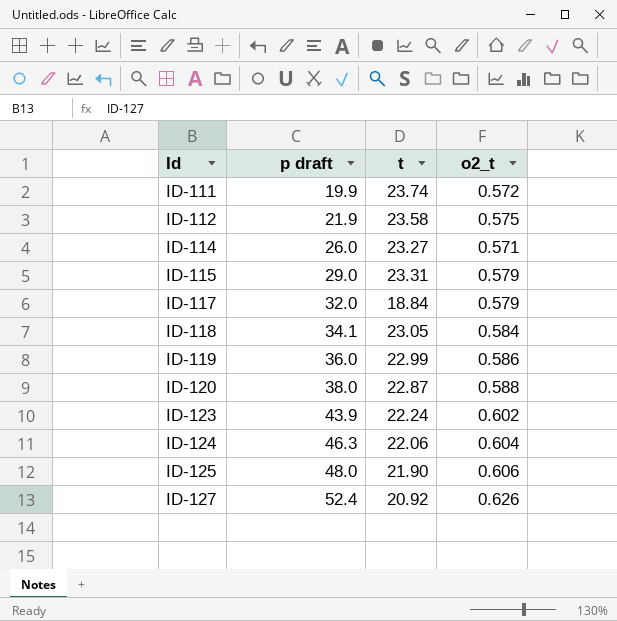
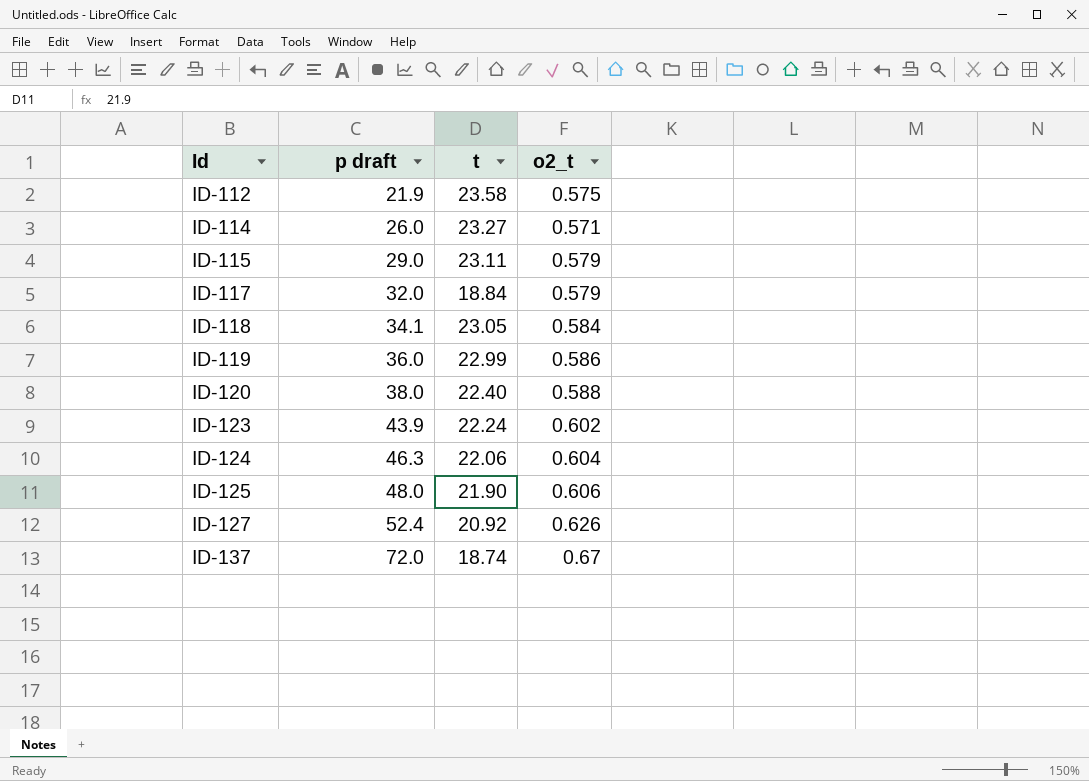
row ID-111: 19.9 | 23.74 | 0.572 -> none
ID-115 | t: 23.31 -> 23.11
ID-120 | t: 22.87 -> 22.40
row ID-137: none -> 72.0 | 18.74 | 0.67

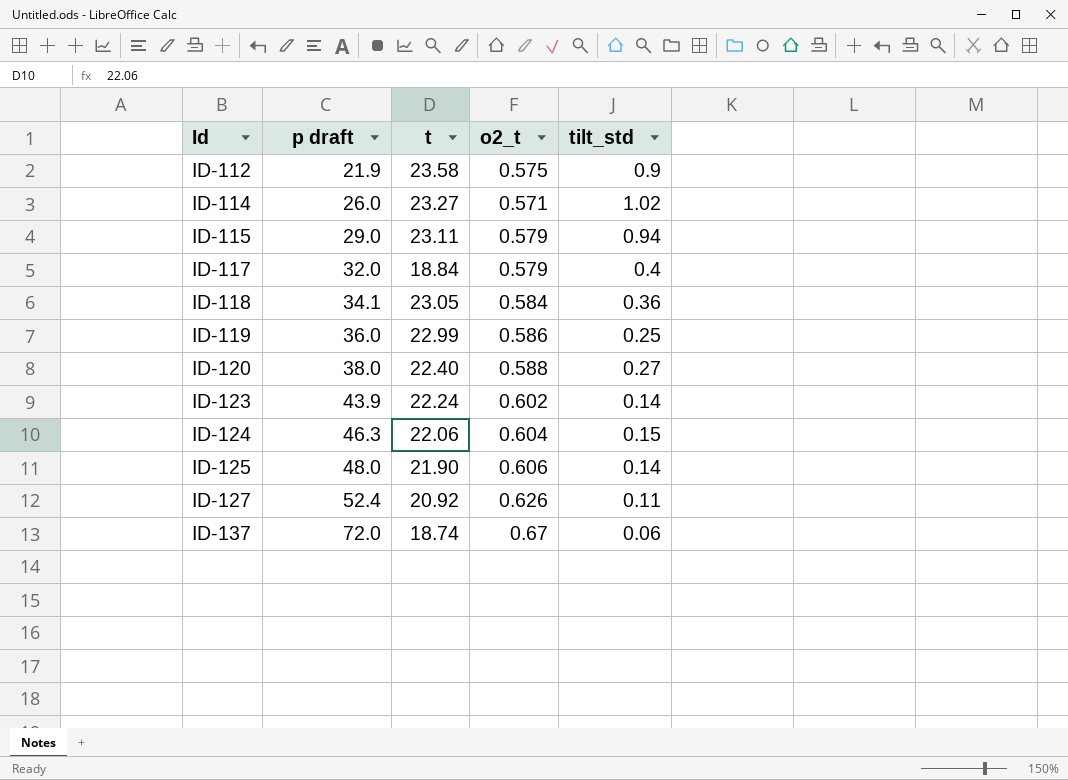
column tilt_std | position: none -> 5

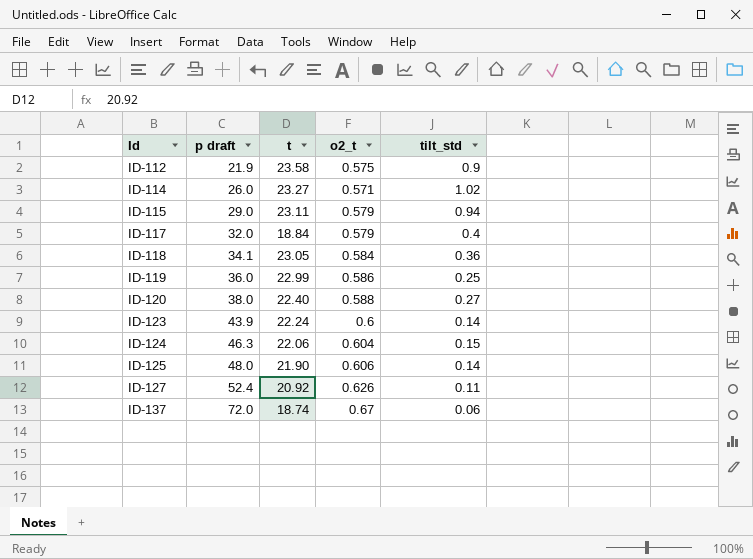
ID-123 | o2_t: 0.602 -> 0.6

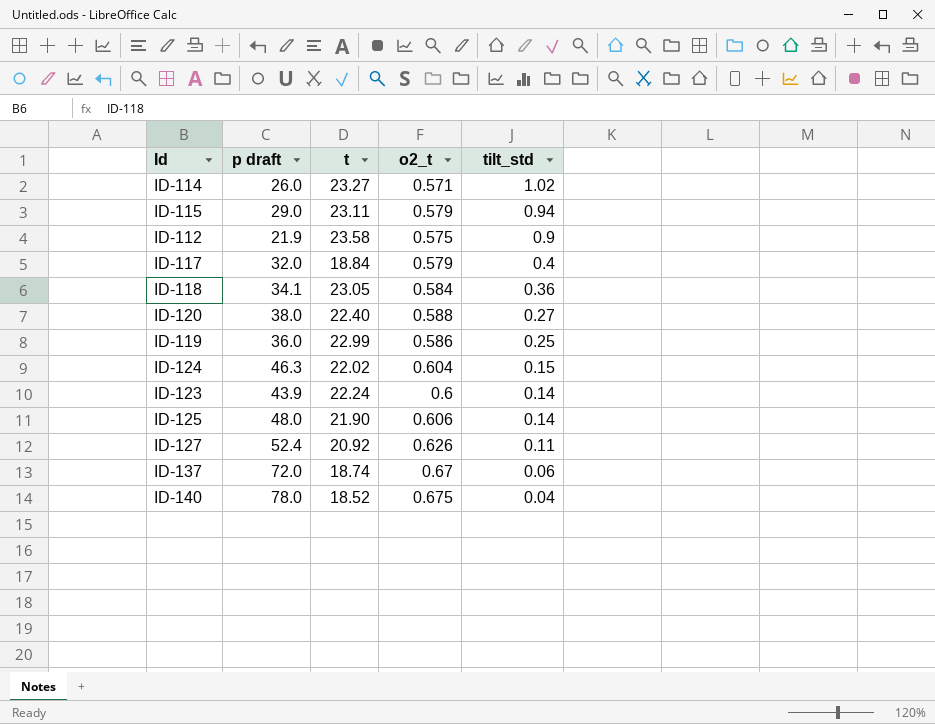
row order: Id ascending -> tilt_std descending
ID-124 | t: 22.06 -> 22.02
row ID-140: none -> 78.0 | 18.52 | 0.675 | 0.04

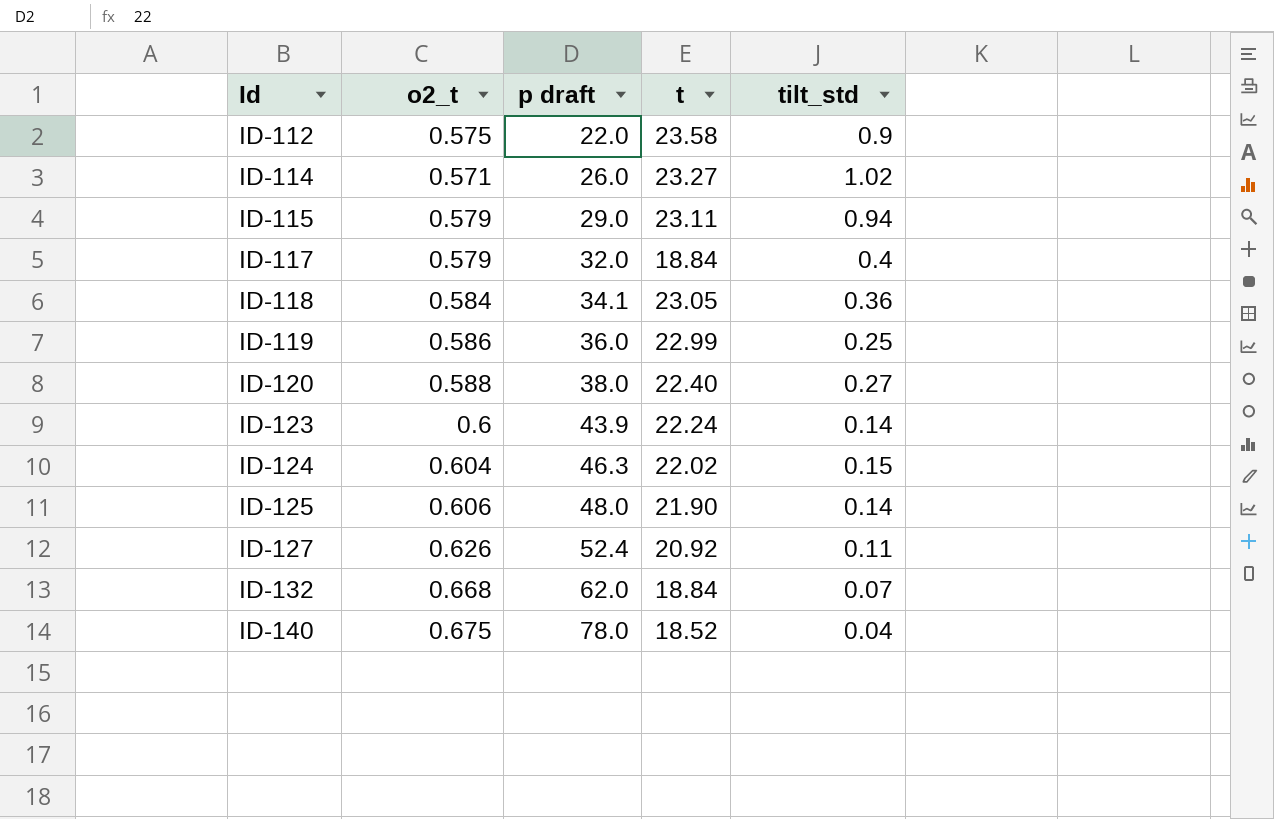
row order: tilt_std descending -> Id ascending
column o2_t | position: 4 -> 2
row ID-137: 72.0 | 18.74 | 0.67 | 0.06 -> none
ID-112 | p draft: 21.9 -> 22.0
row ID-132: none -> 0.668 | 62.0 | 18.84 | 0.07

